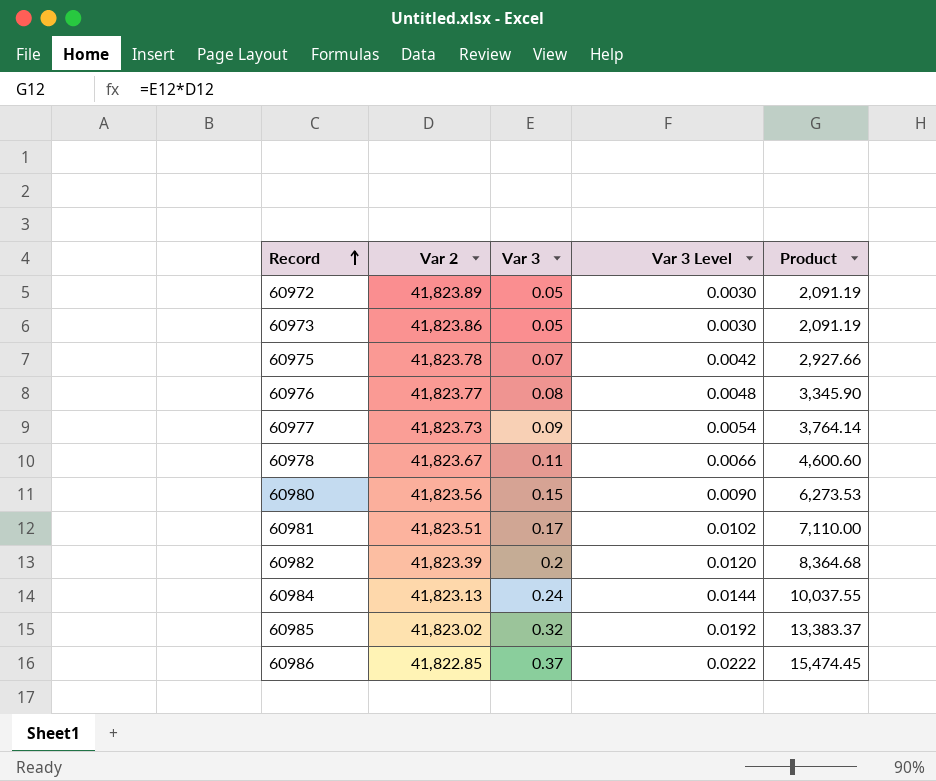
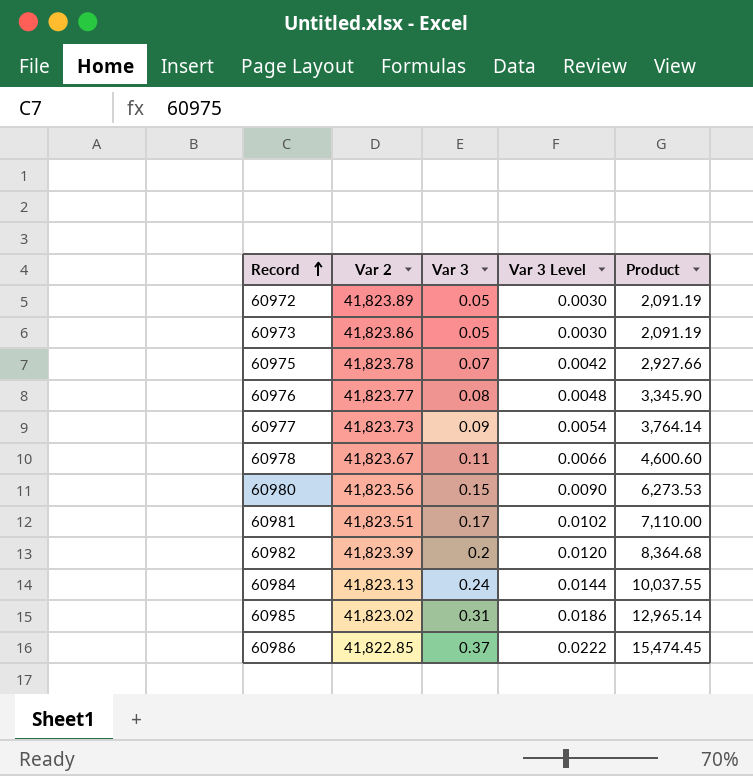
60985 | Var 3: 0.32 -> 0.31
60985 | Var 3 Level: 0.0192 -> 0.0186
60985 | Product: 13,383.37 -> 12,965.14

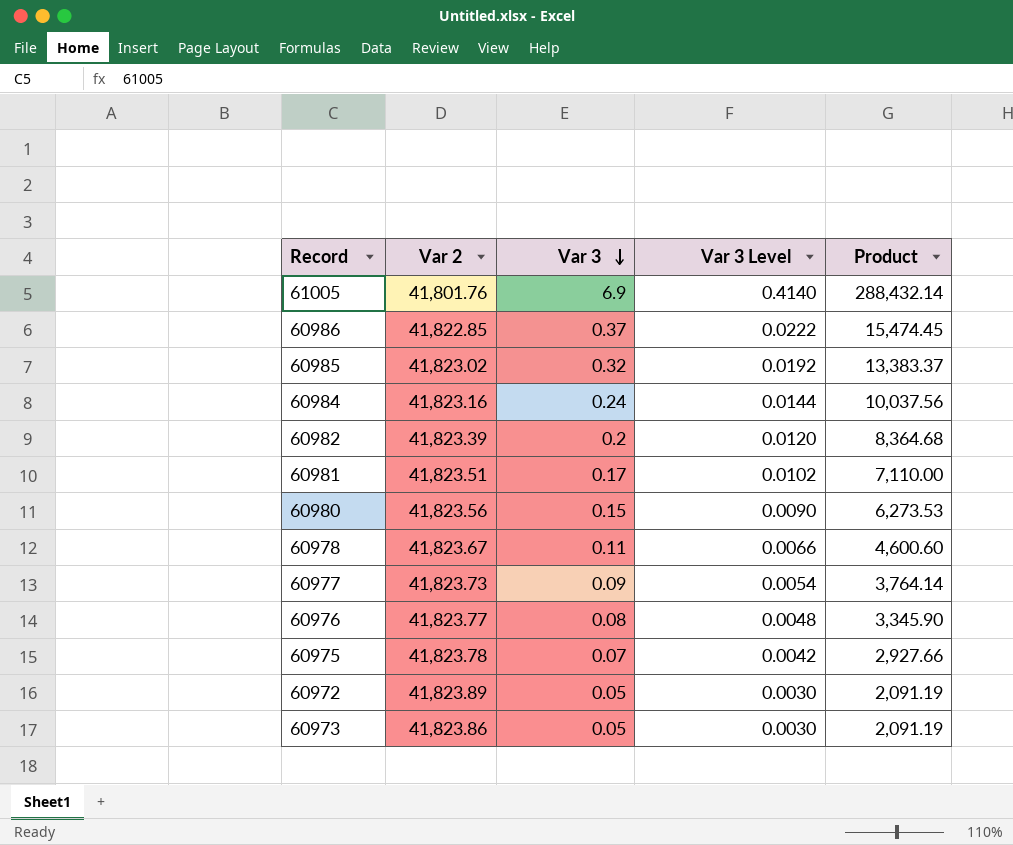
row order: Record ascending -> Var 3 descending
row 61005: none -> 41,801.76 | 6.9 | 0.4140 | 288,432.14
60985 | Var 3: 0.31 -> 0.32
60985 | Var 3 Level: 0.0186 -> 0.0192
60985 | Product: 12,965.14 -> 13,383.37
60984 | Var 2: 41,823.13 -> 41,823.16
60984 | Product: 10,037.55 -> 10,037.56

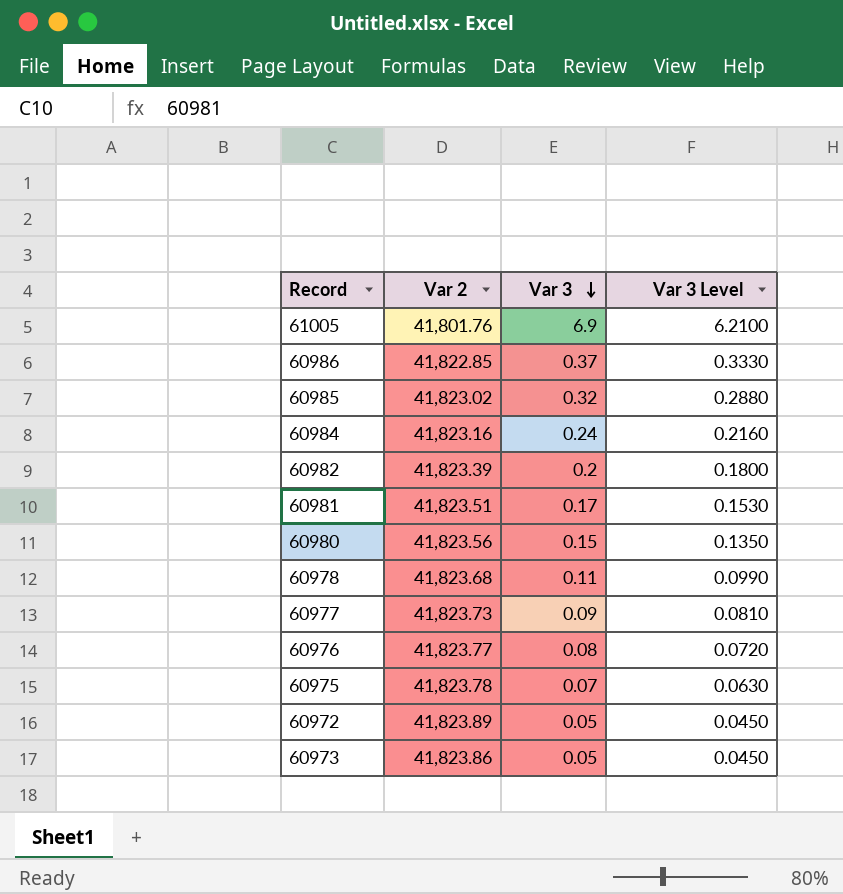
column Product | formula: [Var 2] * [Var 3] -> none
column Var 3 Level | formula: [Var 3] * 0.06 -> [Var 3] * 0.9
60978 | Var 2: 41,823.67 -> 41,823.68

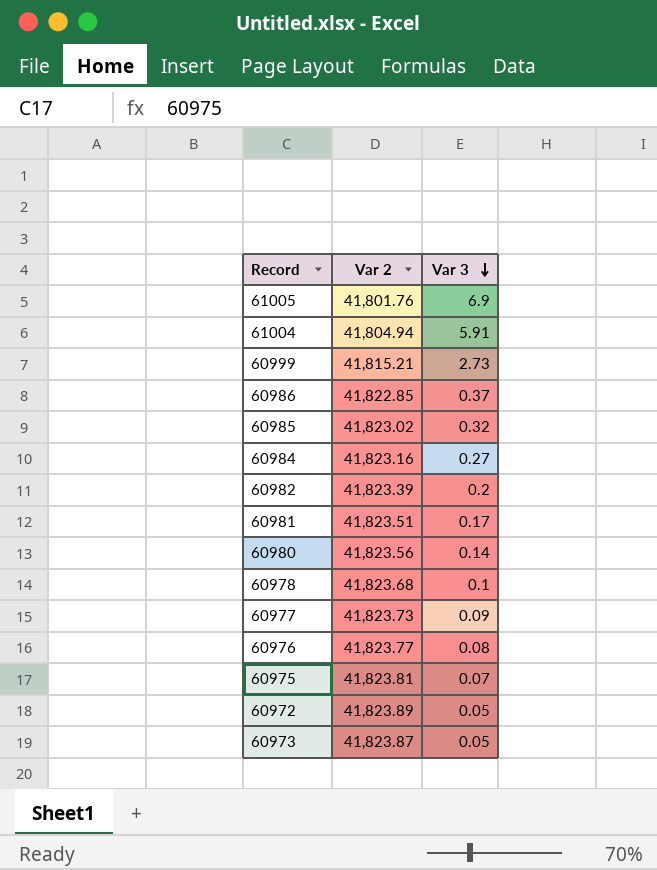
column Var 3 Level | formula: [Var 3] * 0.9 -> none
row 61004: none -> 41,804.94 | 5.91
row 60999: none -> 41,815.21 | 2.73
60984 | Var 3: 0.24 -> 0.27
60980 | Var 3: 0.15 -> 0.14
60978 | Var 3: 0.11 -> 0.1
60975 | Var 2: 41,823.78 -> 41,823.81
60973 | Var 2: 41,823.86 -> 41,823.87

